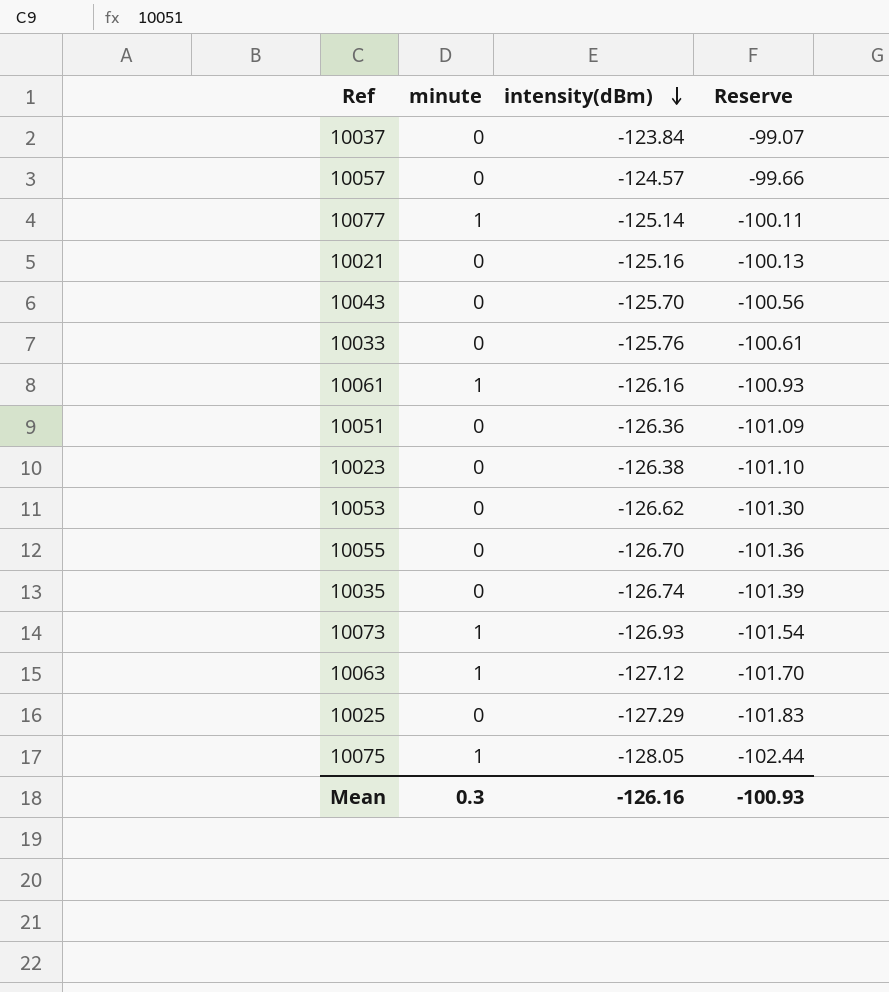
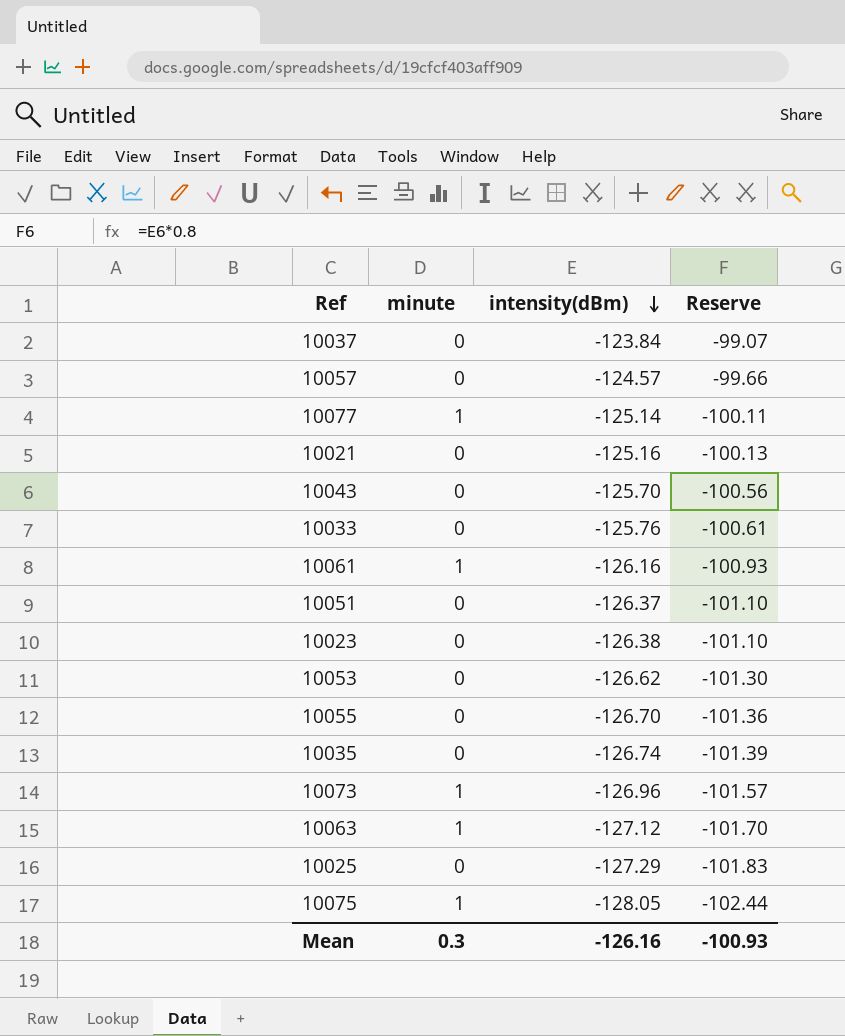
10051 | intensity(dBm): -126.36 -> -126.37
10051 | Reserve: -101.09 -> -101.10
10073 | intensity(dBm): -126.93 -> -126.96
10073 | Reserve: -101.54 -> -101.57

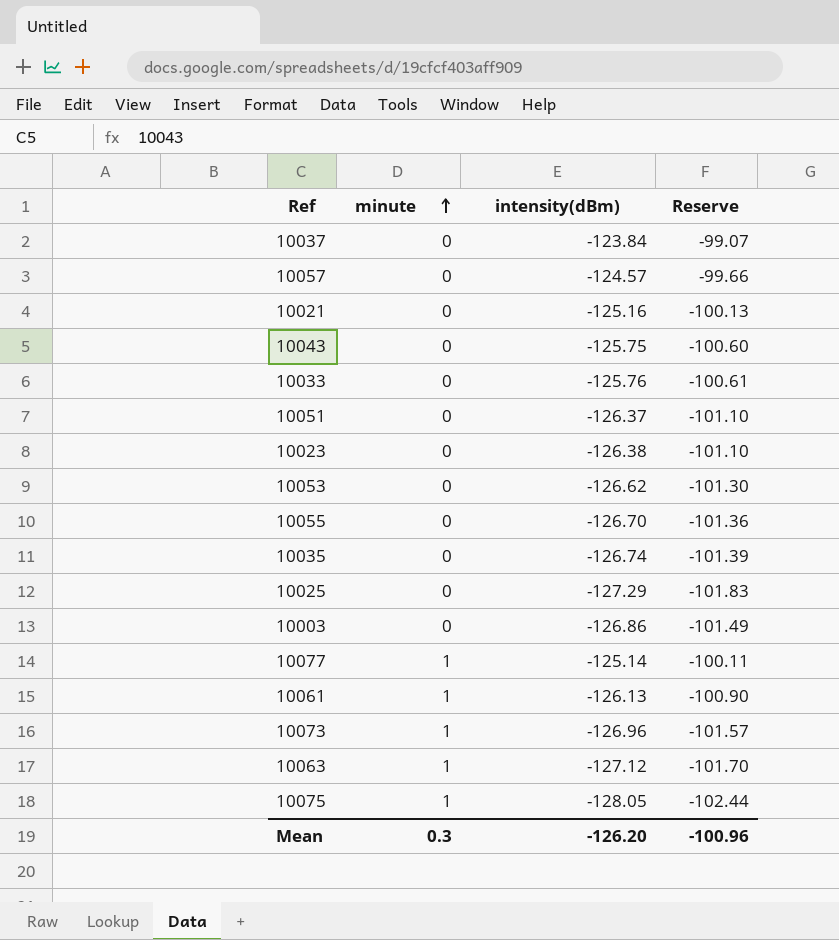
row order: intensity(dBm) descending -> minute ascending
10043 | intensity(dBm): -125.70 -> -125.75
10043 | Reserve: -100.56 -> -100.60
row 10003: none -> 0 | -126.86 | -101.49
10061 | intensity(dBm): -126.16 -> -126.13
10061 | Reserve: -100.93 -> -100.90
Mean | intensity(dBm): -126.16 -> -126.20
Mean | Reserve: -100.93 -> -100.96

